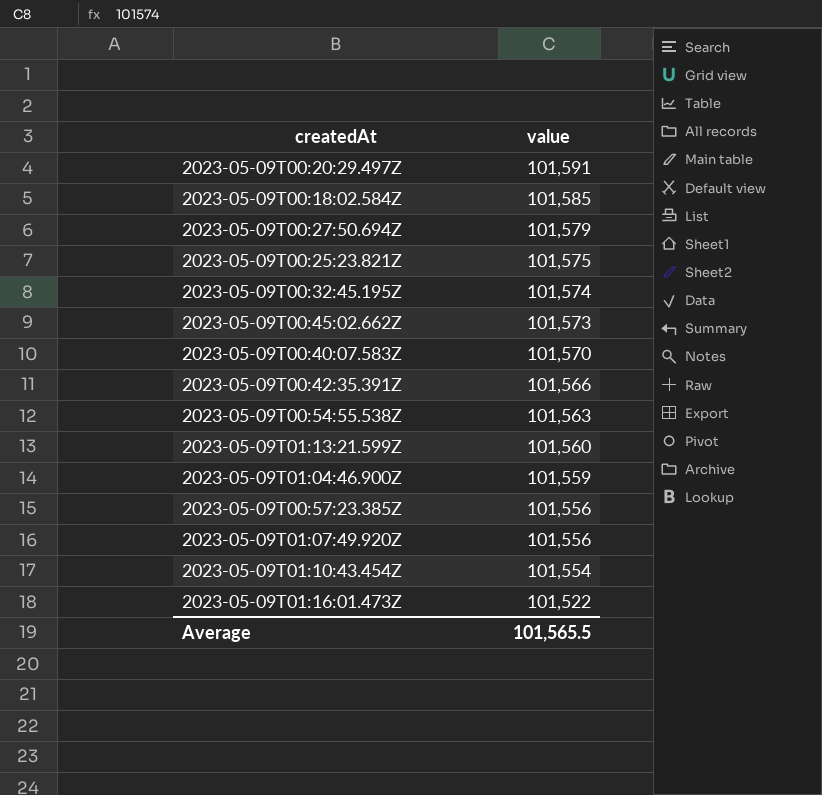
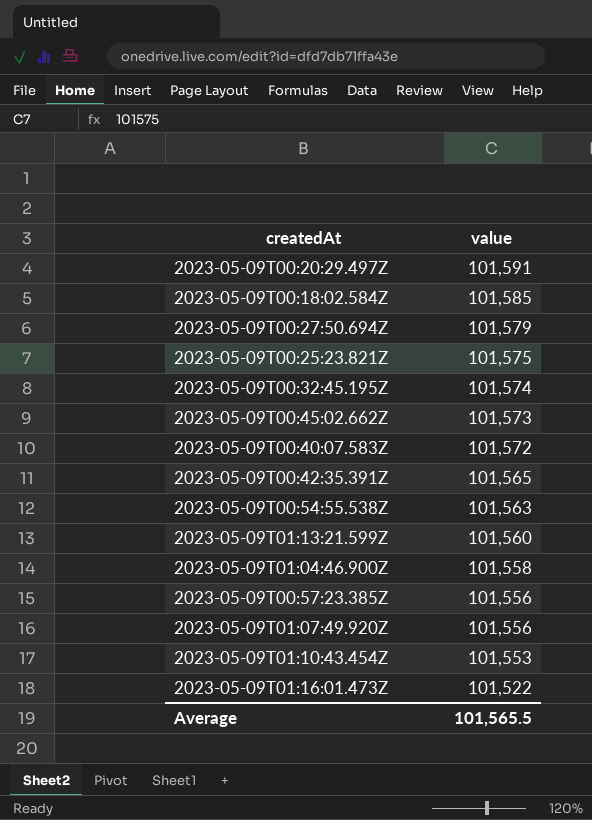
2023-05-09T00:40:07.583Z | value: 101,570 -> 101,572
2023-05-09T00:42:35.391Z | value: 101,566 -> 101,565
2023-05-09T01:04:46.900Z | value: 101,559 -> 101,558
2023-05-09T01:10:43.454Z | value: 101,554 -> 101,553

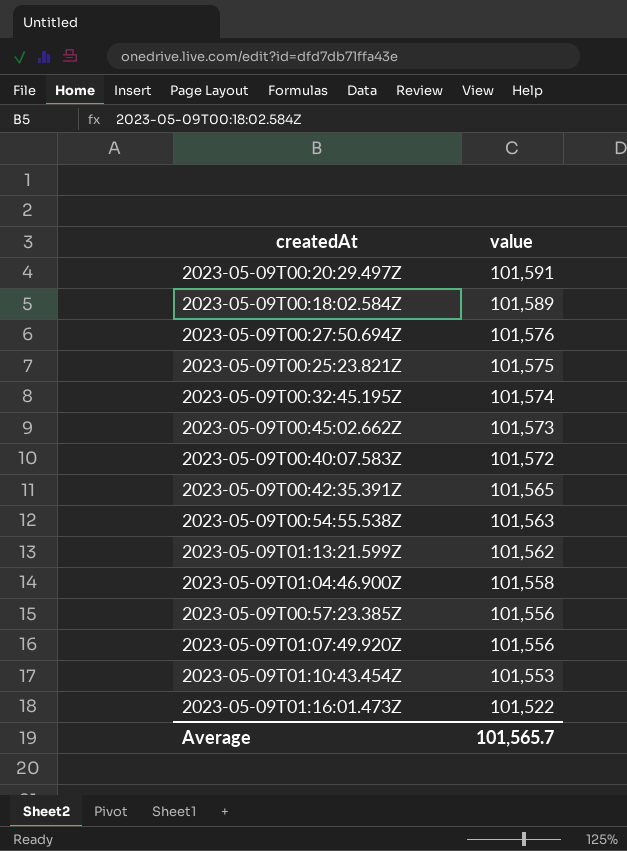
2023-05-09T00:18:02.584Z | value: 101,585 -> 101,589
2023-05-09T00:27:50.694Z | value: 101,579 -> 101,576
2023-05-09T01:13:21.599Z | value: 101,560 -> 101,562
Average | value: 101,565.5 -> 101,565.7

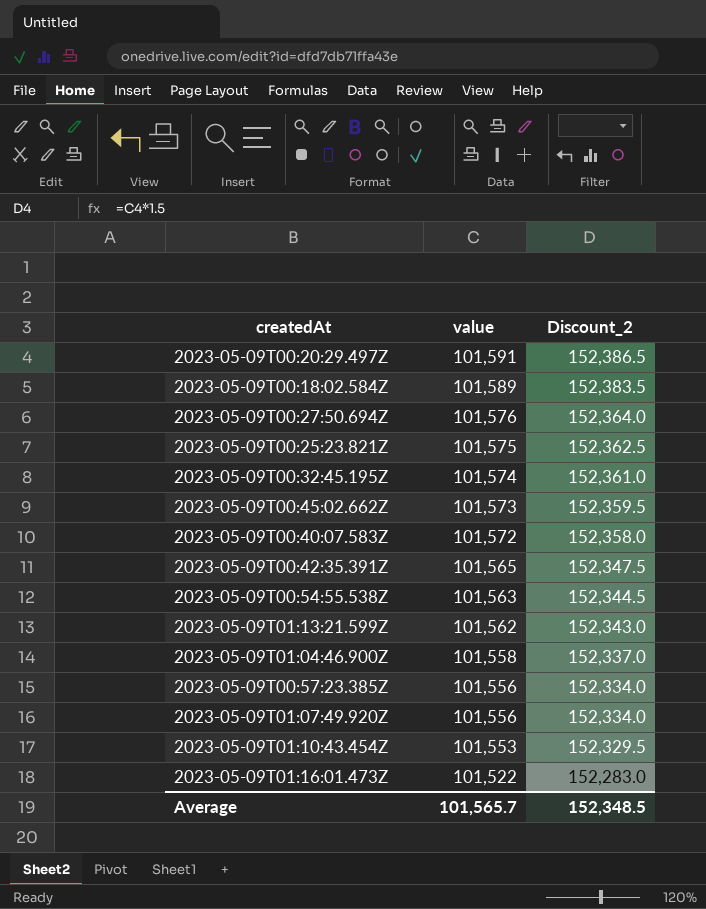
column Discount_2 | formula: none -> [value] * 1.5

